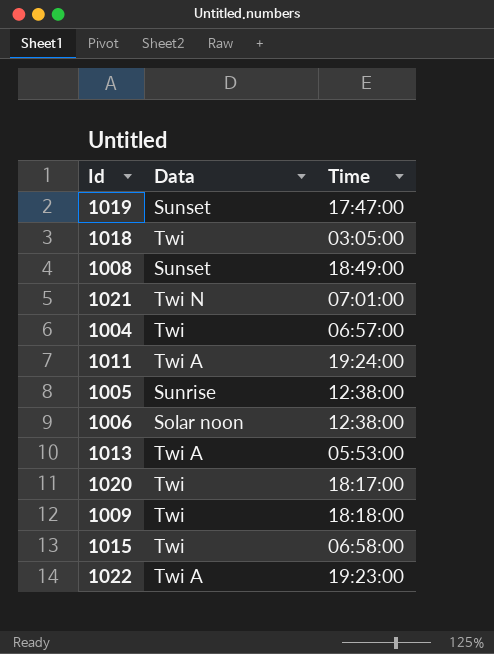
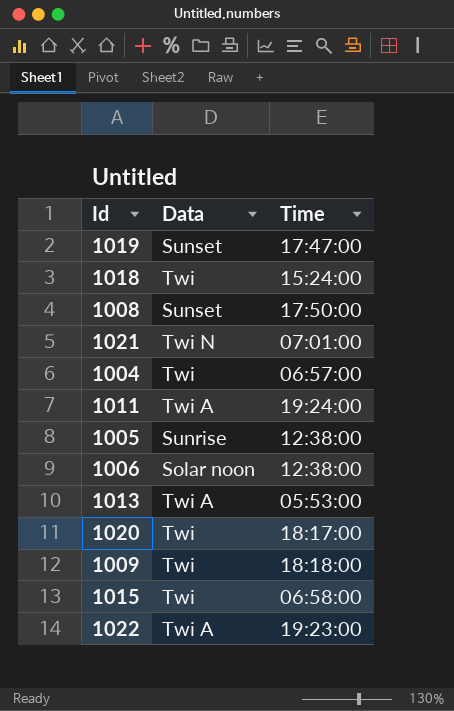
1018 | Time: 03:05:00 -> 15:24:00
1008 | Time: 18:49:00 -> 17:50:00

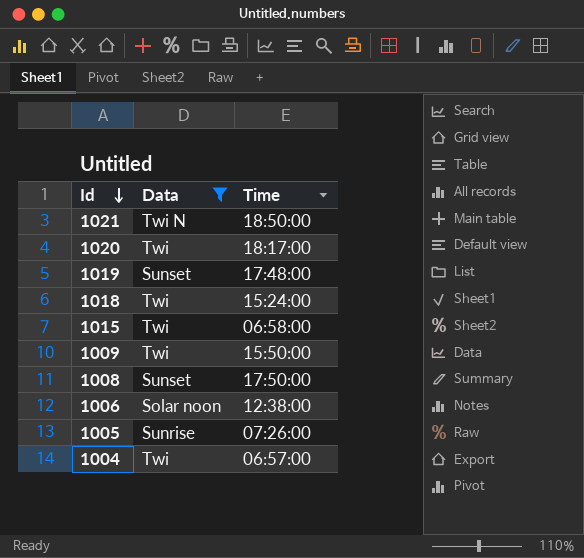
filter: none -> Data != Twi A
row order: none -> Id descending
1021 | Time: 07:01:00 -> 18:50:00
1019 | Time: 17:47:00 -> 17:48:00
1009 | Time: 18:18:00 -> 15:50:00
1005 | Time: 12:38:00 -> 07:26:00

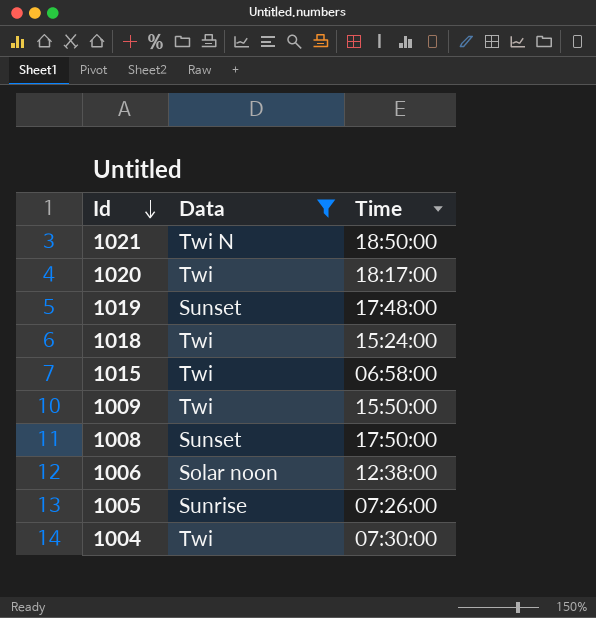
1004 | Time: 06:57:00 -> 07:30:00

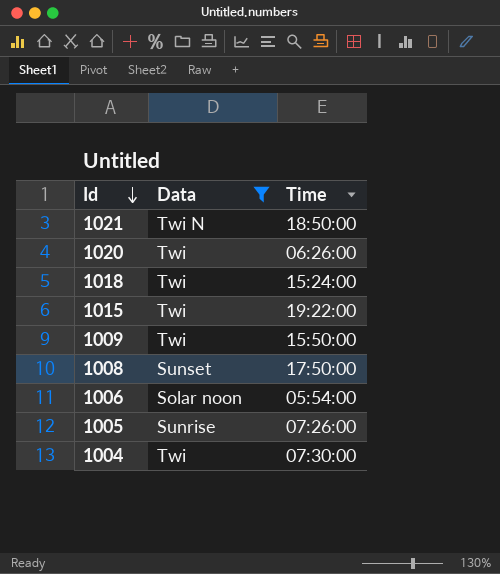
row 1019: Sunset | 17:48:00 -> none
1020 | Time: 18:17:00 -> 06:26:00
1015 | Time: 06:58:00 -> 19:22:00
1006 | Time: 12:38:00 -> 05:54:00

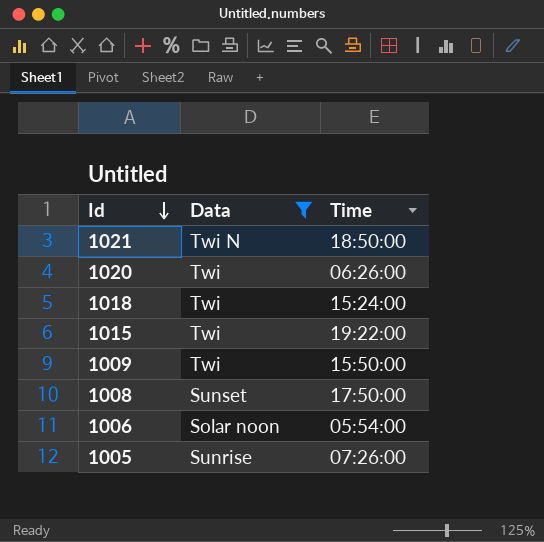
row 1004: Twi | 07:30:00 -> none

